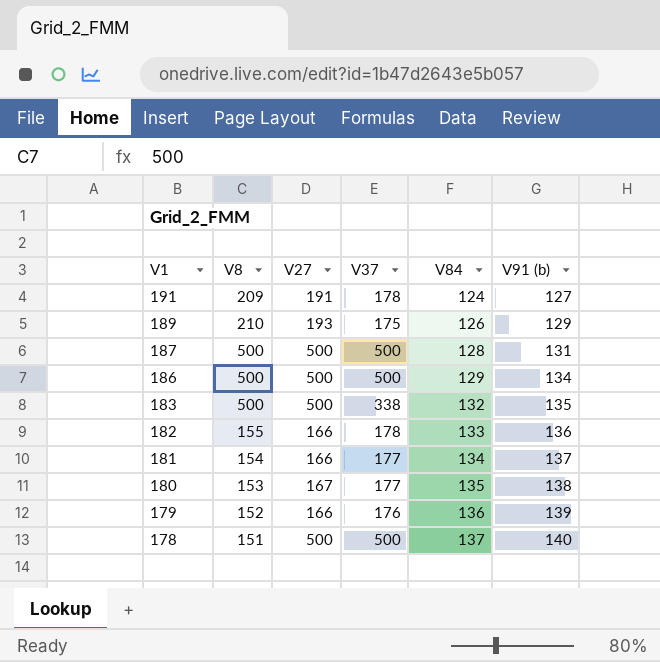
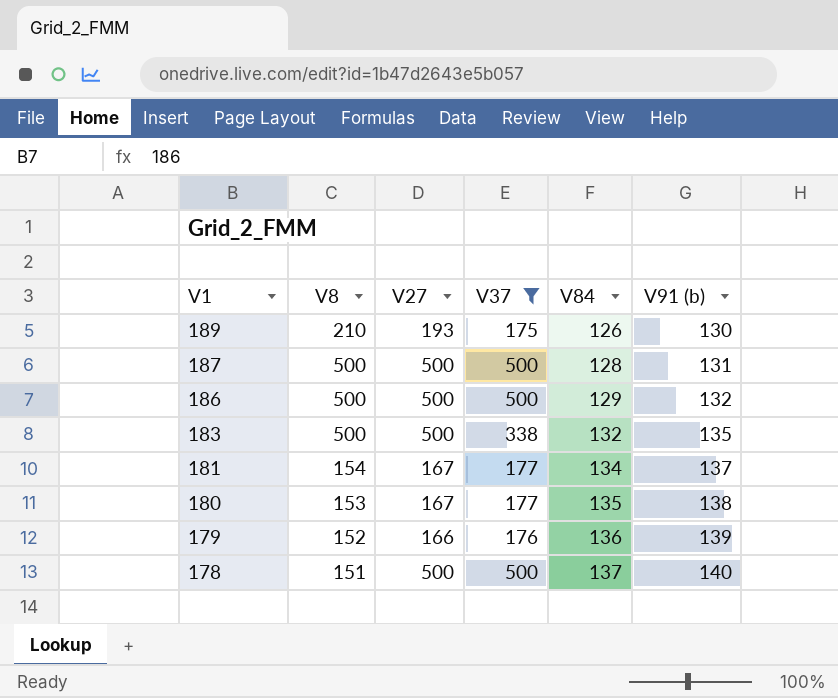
filter: none -> V37 != 178
189 | V91 (b): 129 -> 130
186 | V91 (b): 134 -> 132
181 | V27: 166 -> 167

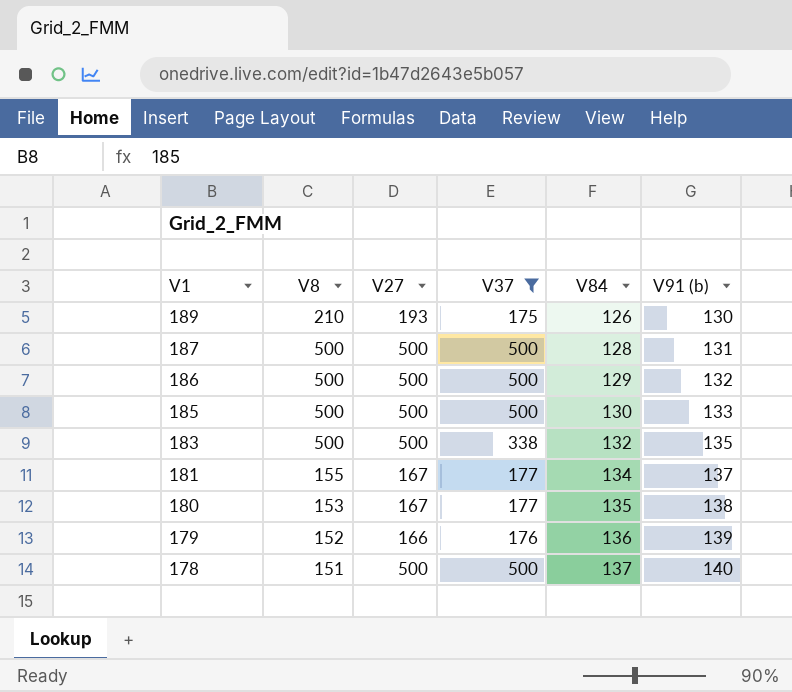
row 185: none -> 500 | 500 | 500 | 130 | 133
181 | V8: 154 -> 155

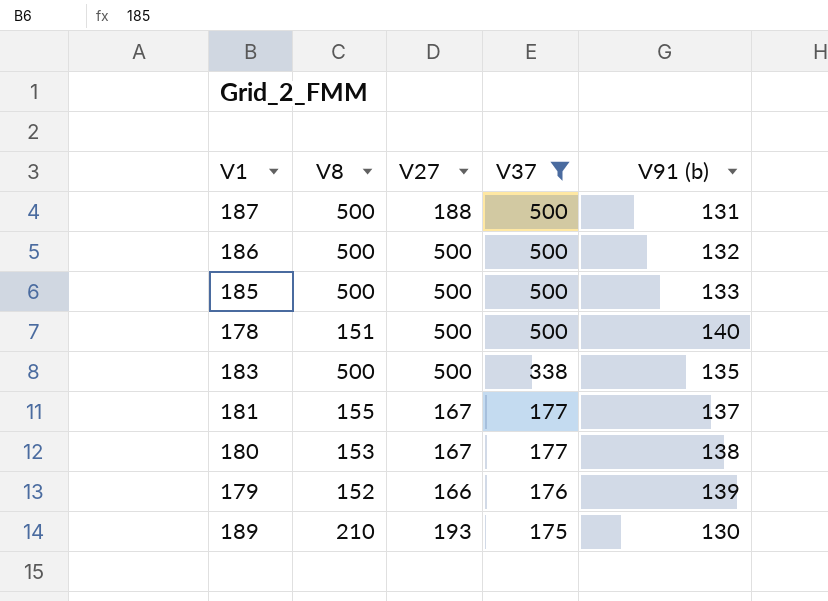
row order: V1 descending -> V37 descending
column V84 | position: 5 -> none
187 | V27: 500 -> 188

